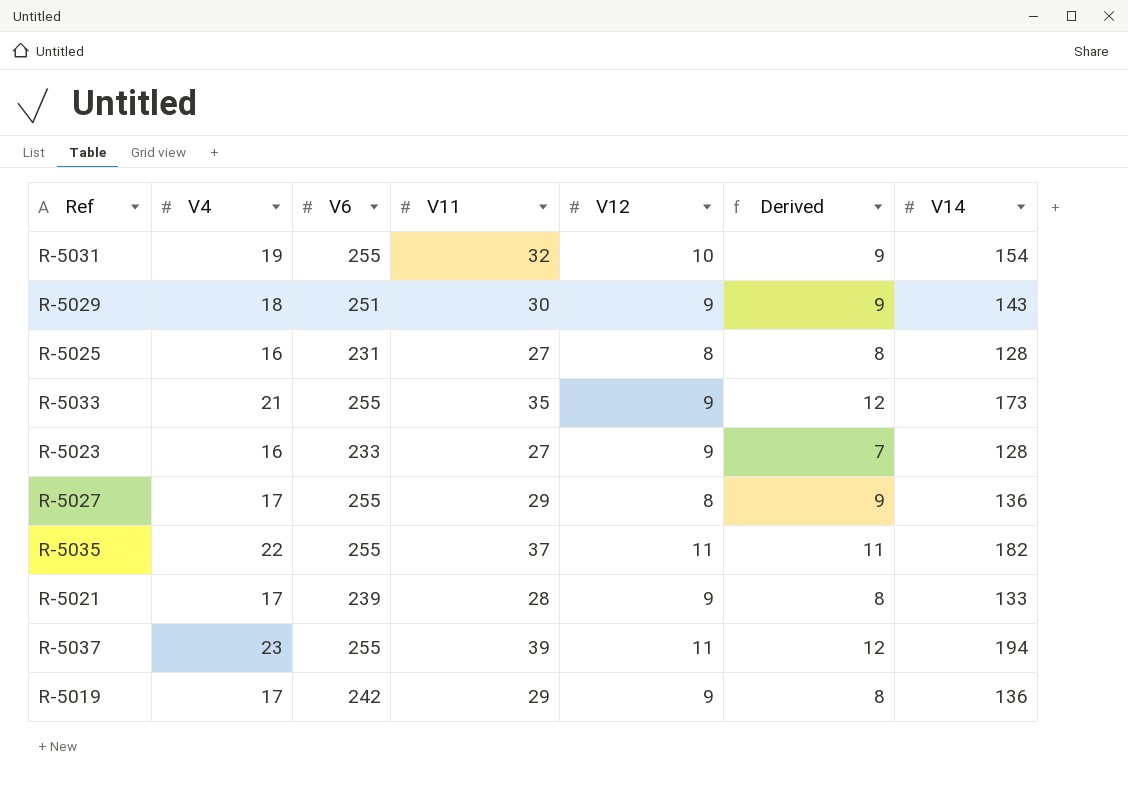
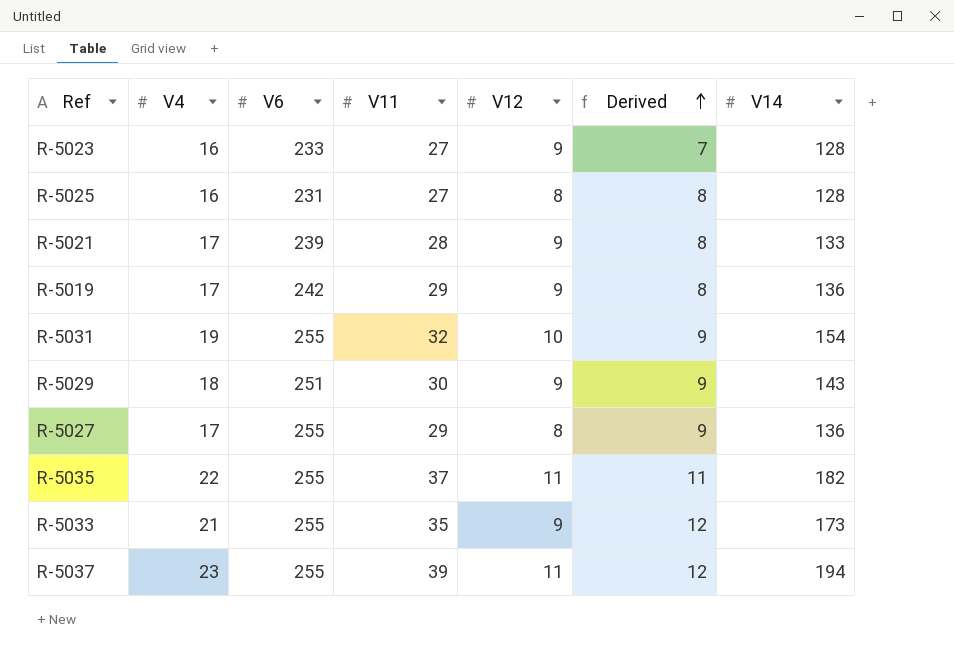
row order: none -> Derived ascending

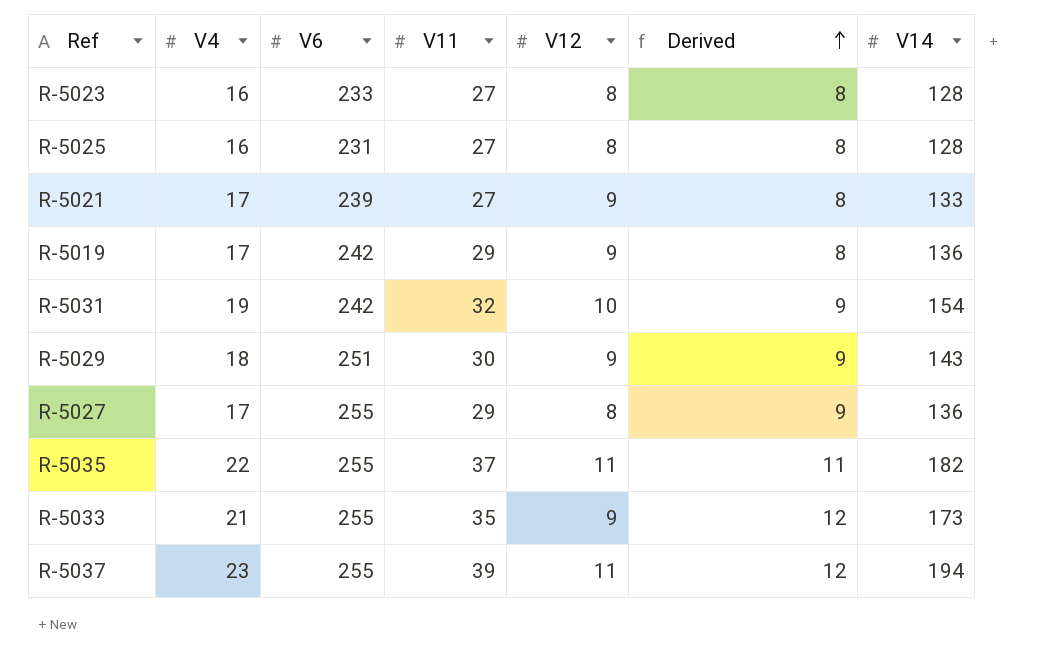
R-5023 | V12: 9 -> 8
R-5023 | Derived: 7 -> 8
R-5021 | V11: 28 -> 27
R-5031 | V6: 255 -> 242

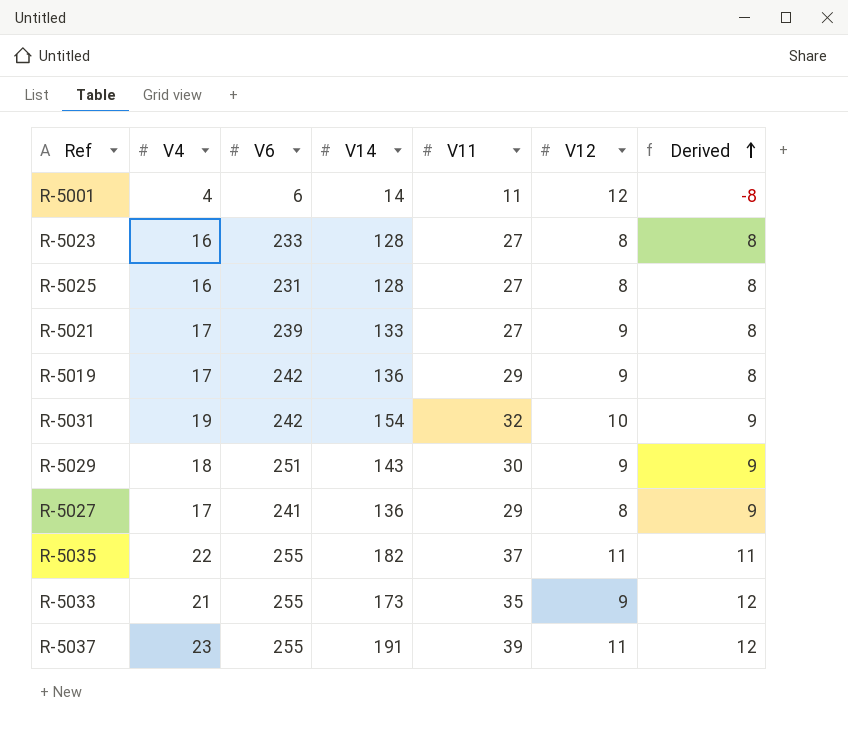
column V14 | position: 7 -> 4
row R-5001: none -> 4 | 6 | 14 | 11 | 12 | -8
R-5027 | V6: 255 -> 241
R-5037 | V14: 194 -> 191

